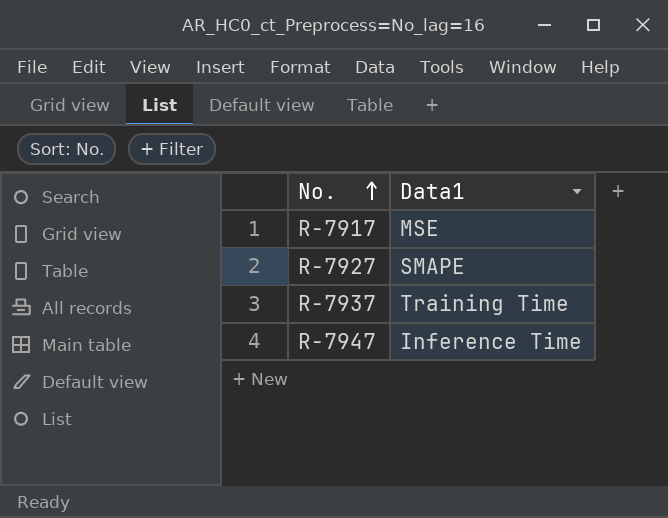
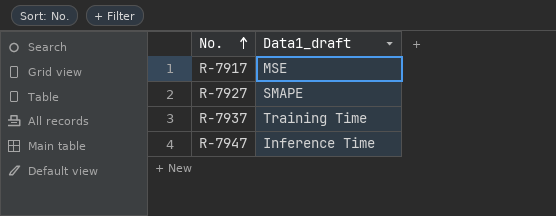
column name: Data1 -> Data1_draft

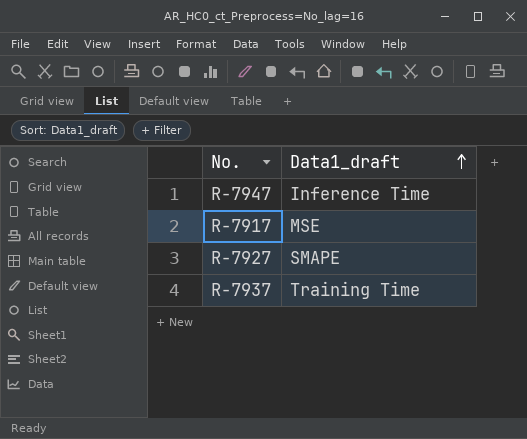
row order: No. ascending -> Data1_draft ascending

